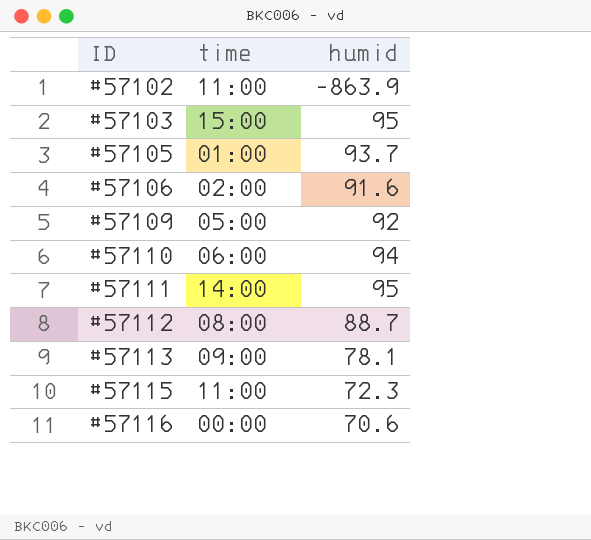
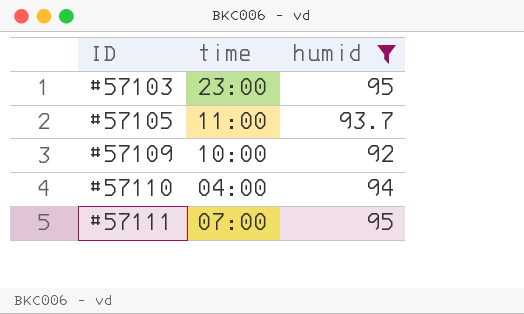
filter: none -> humid >= 92
#57103 | time: 15:00 -> 23:00
#57105 | time: 01:00 -> 11:00
#57109 | time: 05:00 -> 10:00
#57110 | time: 06:00 -> 04:00
#57111 | time: 14:00 -> 07:00

